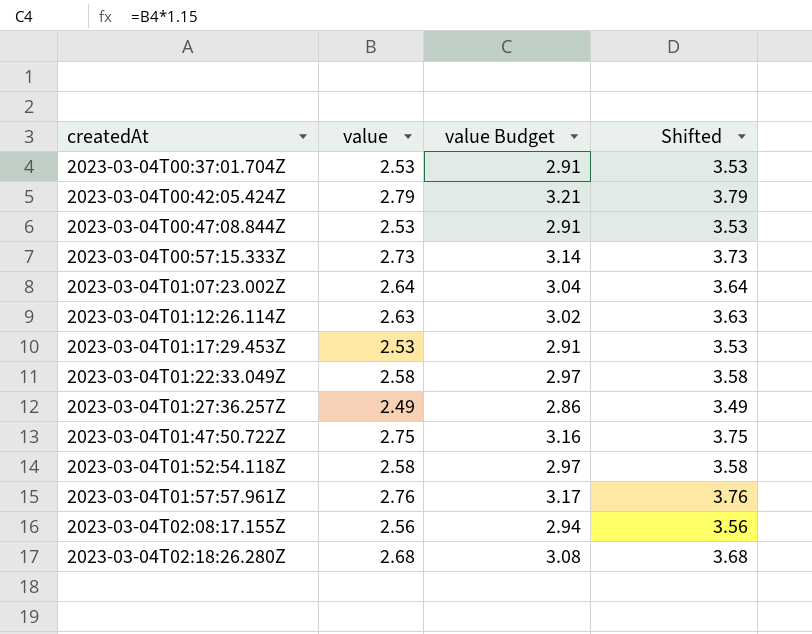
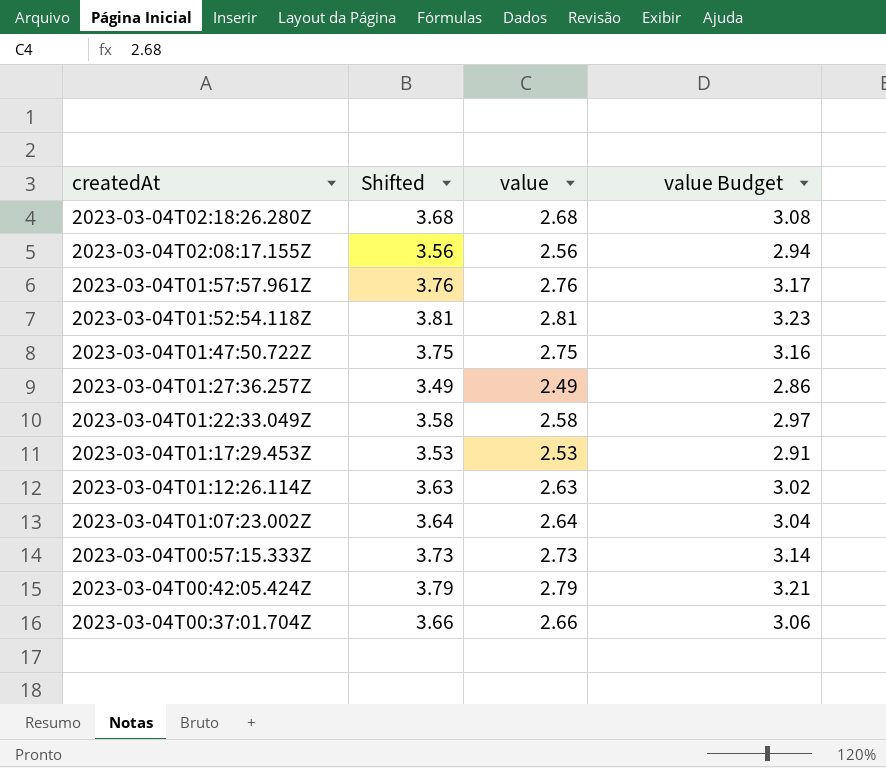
row order: createdAt ascending -> createdAt descending
column Shifted | position: 4 -> 2
row 2023-03-04T00:47:08.844Z: 2.53 | 2.91 | 3.53 -> none
2023-03-04T01:52:54.118Z | Shifted: 3.58 -> 3.81
2023-03-04T01:52:54.118Z | value: 2.58 -> 2.81
2023-03-04T01:52:54.118Z | value Budget: 2.97 -> 3.23
2023-03-04T00:37:01.704Z | Shifted: 3.53 -> 3.66
2023-03-04T00:37:01.704Z | value: 2.53 -> 2.66
2023-03-04T00:37:01.704Z | value Budget: 2.91 -> 3.06

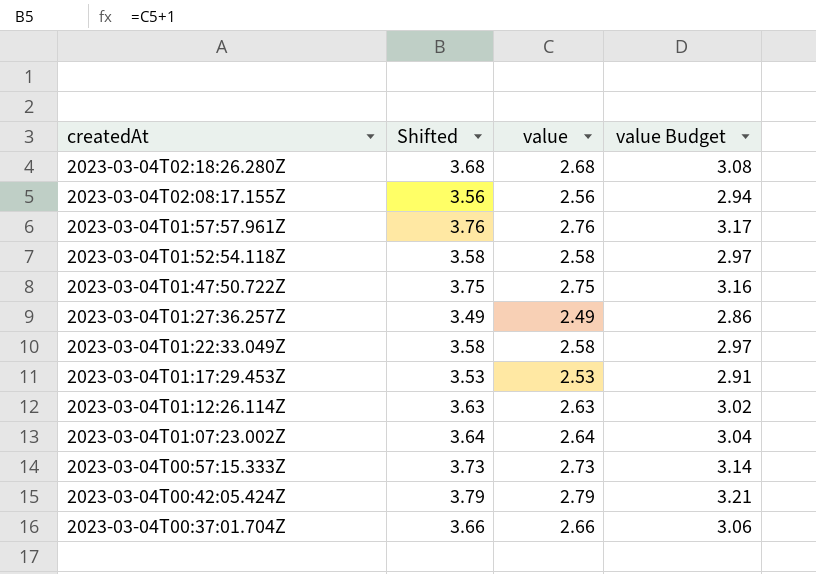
2023-03-04T01:52:54.118Z | Shifted: 3.81 -> 3.58
2023-03-04T01:52:54.118Z | value: 2.81 -> 2.58
2023-03-04T01:52:54.118Z | value Budget: 3.23 -> 2.97

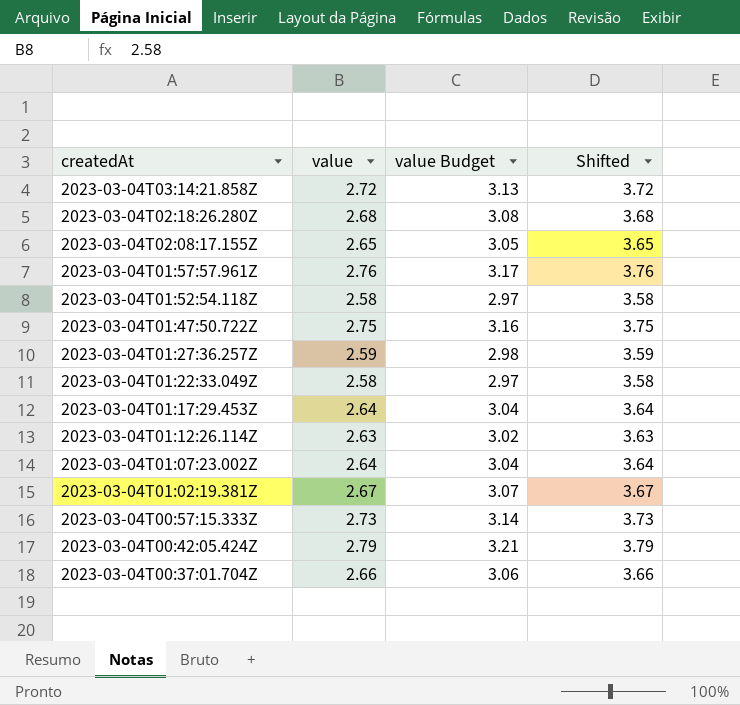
column Shifted | position: 2 -> 4
row 2023-03-04T03:14:21.858Z: none -> 2.72 | 3.13 | 3.72
2023-03-04T02:08:17.155Z | value: 2.56 -> 2.65
2023-03-04T02:08:17.155Z | value Budget: 2.94 -> 3.05
2023-03-04T02:08:17.155Z | Shifted: 3.56 -> 3.65
2023-03-04T01:27:36.257Z | value: 2.49 -> 2.59
2023-03-04T01:27:36.257Z | value Budget: 2.86 -> 2.98
2023-03-04T01:27:36.257Z | Shifted: 3.49 -> 3.59
2023-03-04T01:17:29.453Z | value: 2.53 -> 2.64
2023-03-04T01:17:29.453Z | value Budget: 2.91 -> 3.04
2023-03-04T01:17:29.453Z | Shifted: 3.53 -> 3.64
row 2023-03-04T01:02:19.381Z: none -> 2.67 | 3.07 | 3.67

